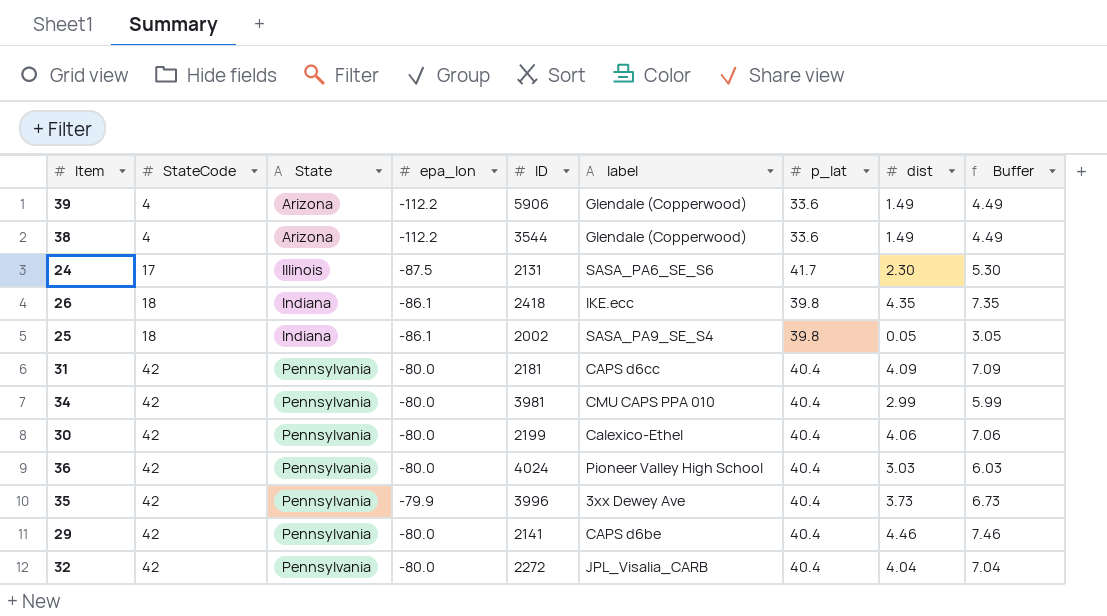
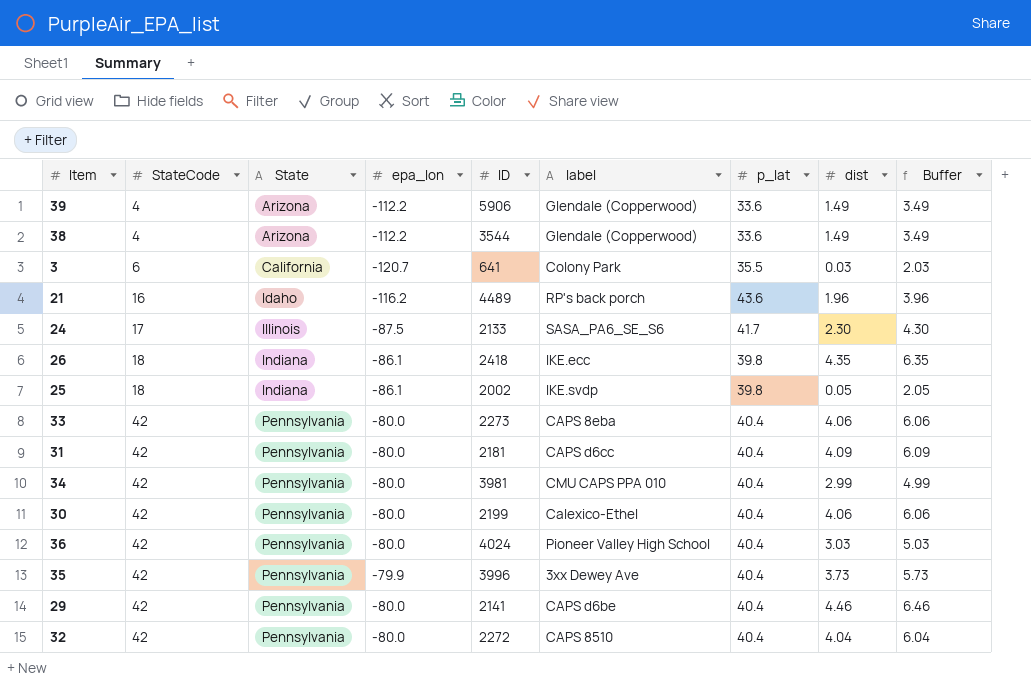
column Buffer | formula: [dist] + 3 -> [dist] + 2
row 3: none -> 6 | California | -120.7 | 641 | Colony Park | 35.5 | 0.03 | 2.03
row 21: none -> 16 | Idaho | -116.2 | 4489 | RP's back porch | 43.6 | 1.96 | 3.96
24 | ID: 2131 -> 2133
25 | label: SASA_PA9_SE_S4 -> IKE.svdp
row 33: none -> 42 | Pennsylvania | -80.0 | 2273 | CAPS 8eba | 40.4 | 4.06 | 6.06
32 | label: JPL_Visalia_CARB -> CAPS 8510

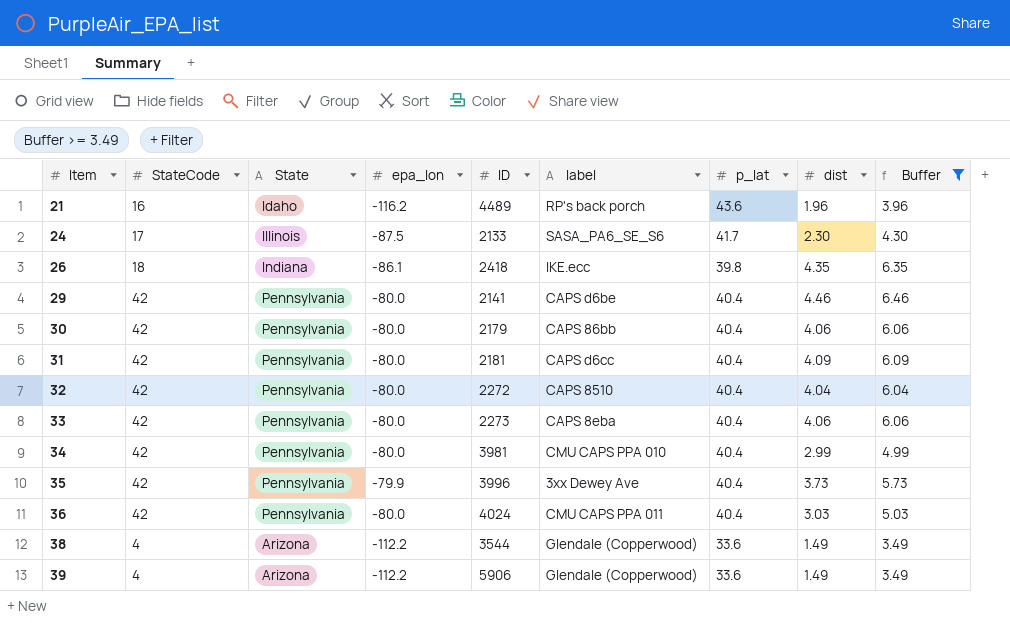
filter: none -> Buffer >= 3.49
row order: StateCode ascending -> Item ascending
30 | ID: 2199 -> 2179
30 | label: Calexico-Ethel -> CAPS 86bb
36 | label: Pioneer Valley High School -> CMU CAPS PPA 011

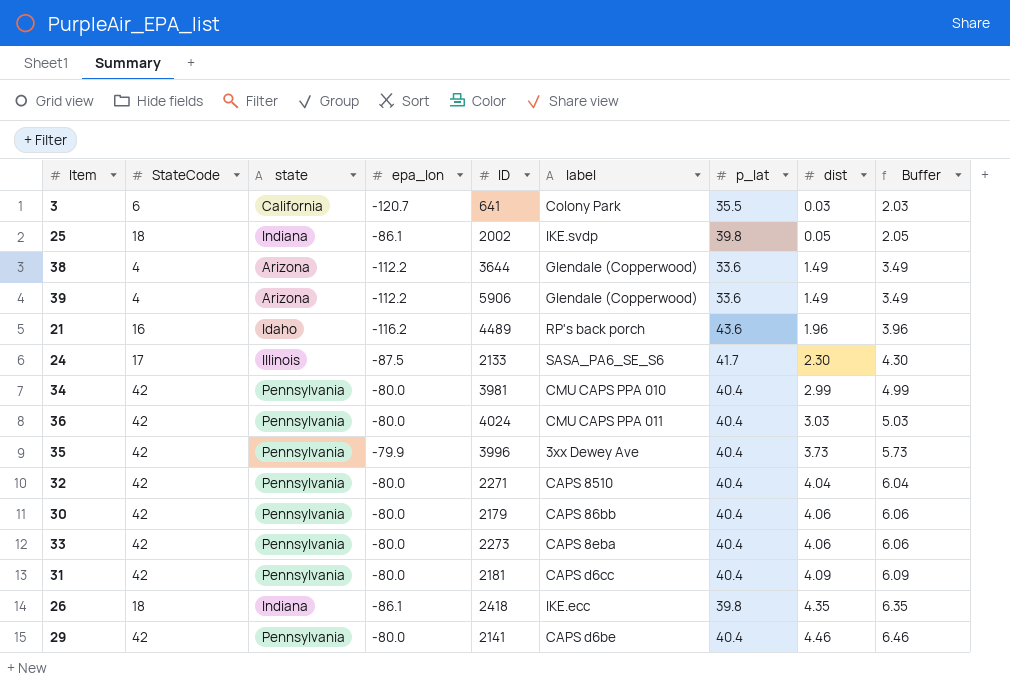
filter: Buffer >= 3.49 -> none
row order: Item ascending -> dist ascending
column name: State -> state
38 | ID: 3544 -> 3644
32 | ID: 2272 -> 2271

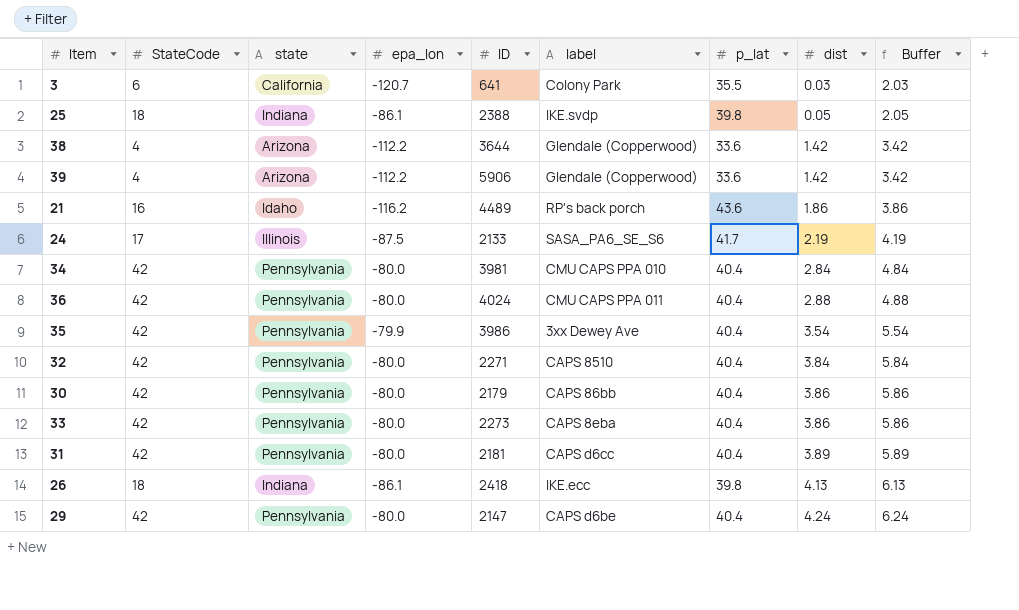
25 | ID: 2002 -> 2388
38 | dist: 1.49 -> 1.42
38 | Buffer: 3.49 -> 3.42
39 | dist: 1.49 -> 1.42
39 | Buffer: 3.49 -> 3.42
21 | dist: 1.96 -> 1.86
21 | Buffer: 3.96 -> 3.86
24 | dist: 2.30 -> 2.19
24 | Buffer: 4.30 -> 4.19
34 | dist: 2.99 -> 2.84
34 | Buffer: 4.99 -> 4.84
36 | dist: 3.03 -> 2.88
36 | Buffer: 5.03 -> 4.88
35 | ID: 3996 -> 3986
35 | dist: 3.73 -> 3.54
35 | Buffer: 5.73 -> 5.54
32 | dist: 4.04 -> 3.84
32 | Buffer: 6.04 -> 5.84
30 | dist: 4.06 -> 3.86
30 | Buffer: 6.06 -> 5.86
33 | dist: 4.06 -> 3.86
33 | Buffer: 6.06 -> 5.86
31 | dist: 4.09 -> 3.89
31 | Buffer: 6.09 -> 5.89
26 | dist: 4.35 -> 4.13
26 | Buffer: 6.35 -> 6.13
29 | ID: 2141 -> 2147
29 | dist: 4.46 -> 4.24
29 | Buffer: 6.46 -> 6.24

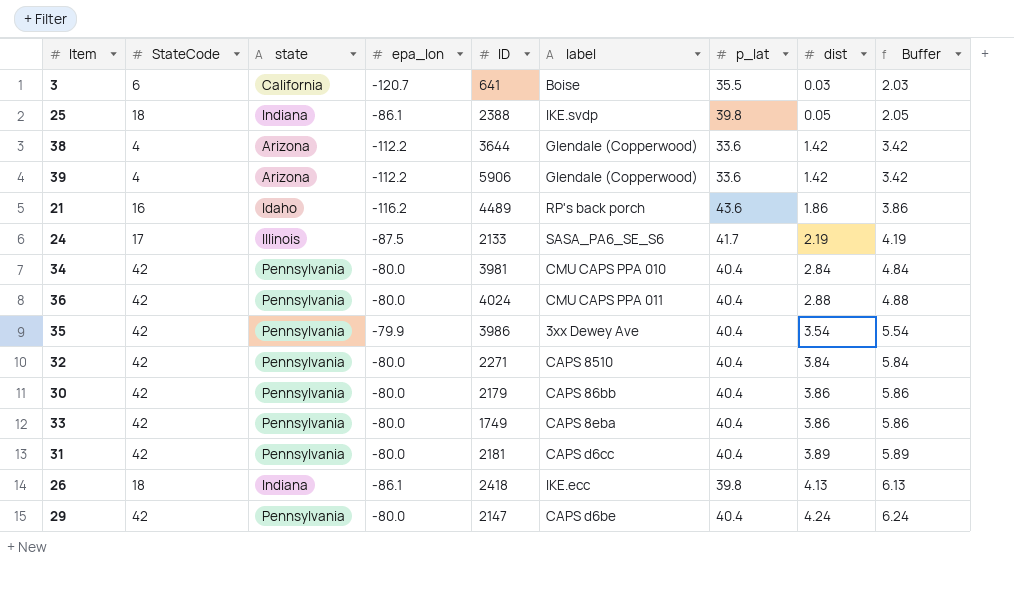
3 | label: Colony Park -> Boise
33 | ID: 2273 -> 1749

